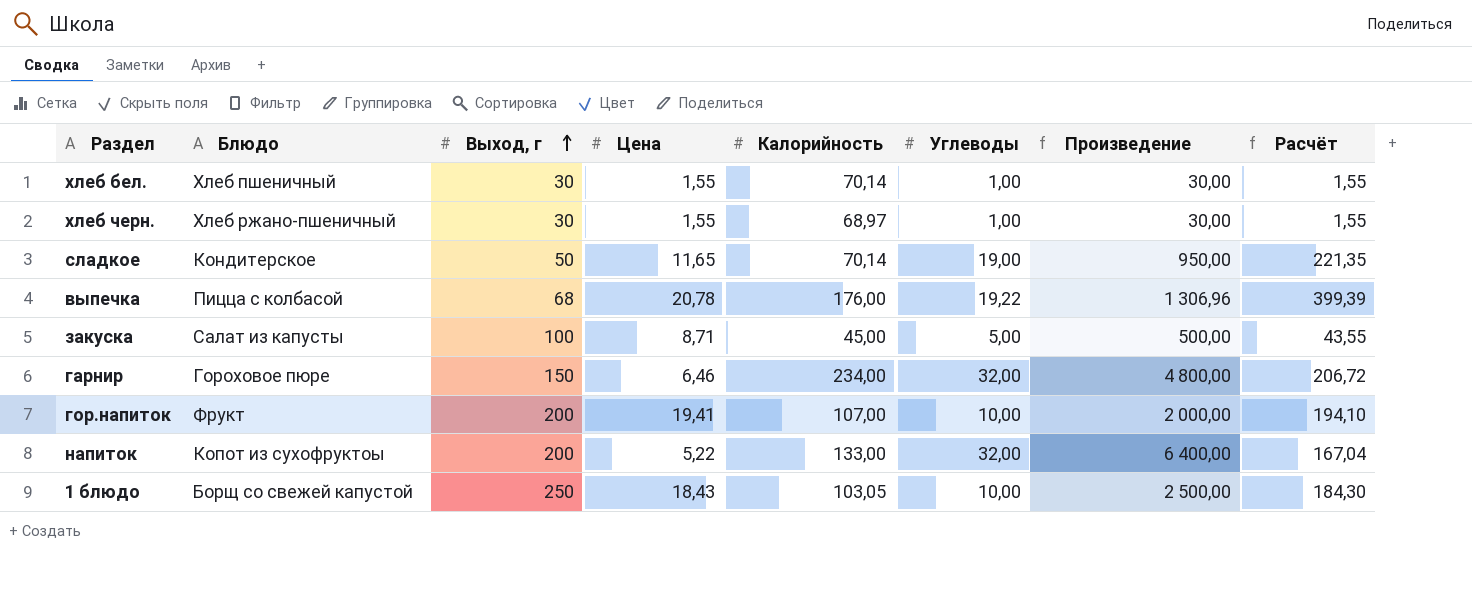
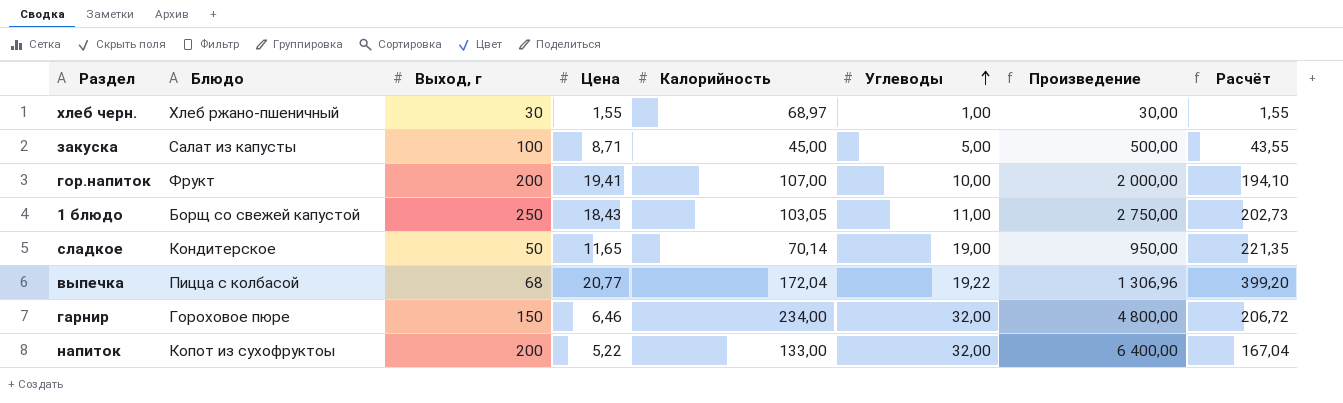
row order: Выход, г ascending -> Углеводы ascending
row хлеб бел.: Хлеб пшеничный | 30 | 1,55 | 70,14 | 1,00 | 30,00 | 1,55 -> none
1 блюдо | Углеводы: 10,00 -> 11,00
1 блюдо | Произведение: 2 500,00 -> 2 750,00
1 блюдо | Расчёт: 184,30 -> 202,73
выпечка | Цена: 20,78 -> 20,77
выпечка | Калорийность: 176,00 -> 172,04
выпечка | Расчёт: 399,39 -> 399,20

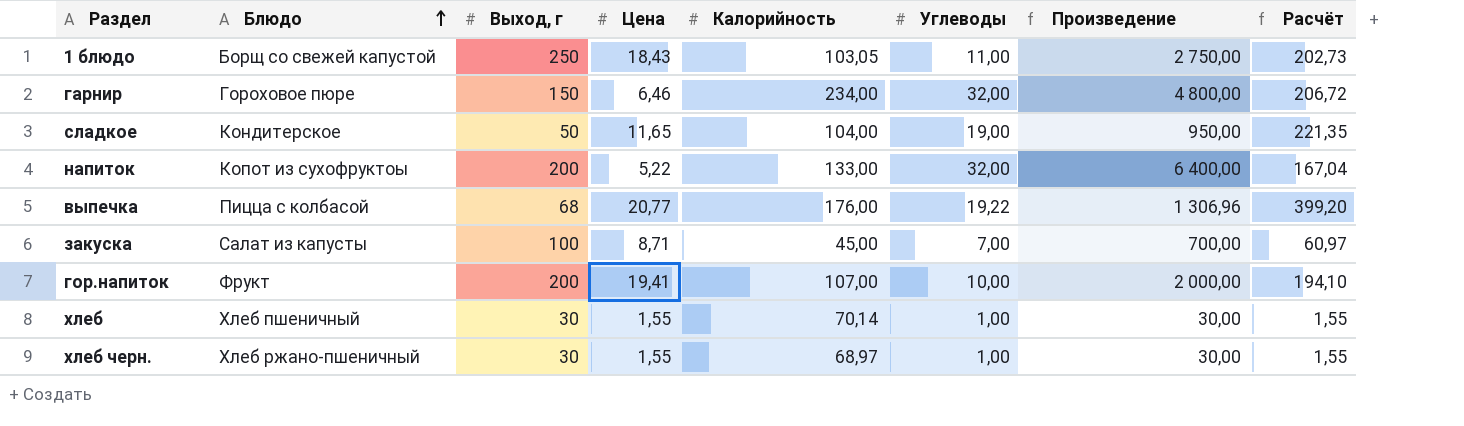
row order: Углеводы ascending -> Блюдо ascending
сладкое | Калорийность: 70,14 -> 104,00
выпечка | Калорийность: 172,04 -> 176,00
закуска | Углеводы: 5,00 -> 7,00
закуска | Произведение: 500,00 -> 700,00
закуска | Расчёт: 43,55 -> 60,97
row хлеб: none -> Хлеб пшеничный | 30 | 1,55 | 70,14 | 1,00 | 30,00 | 1,55

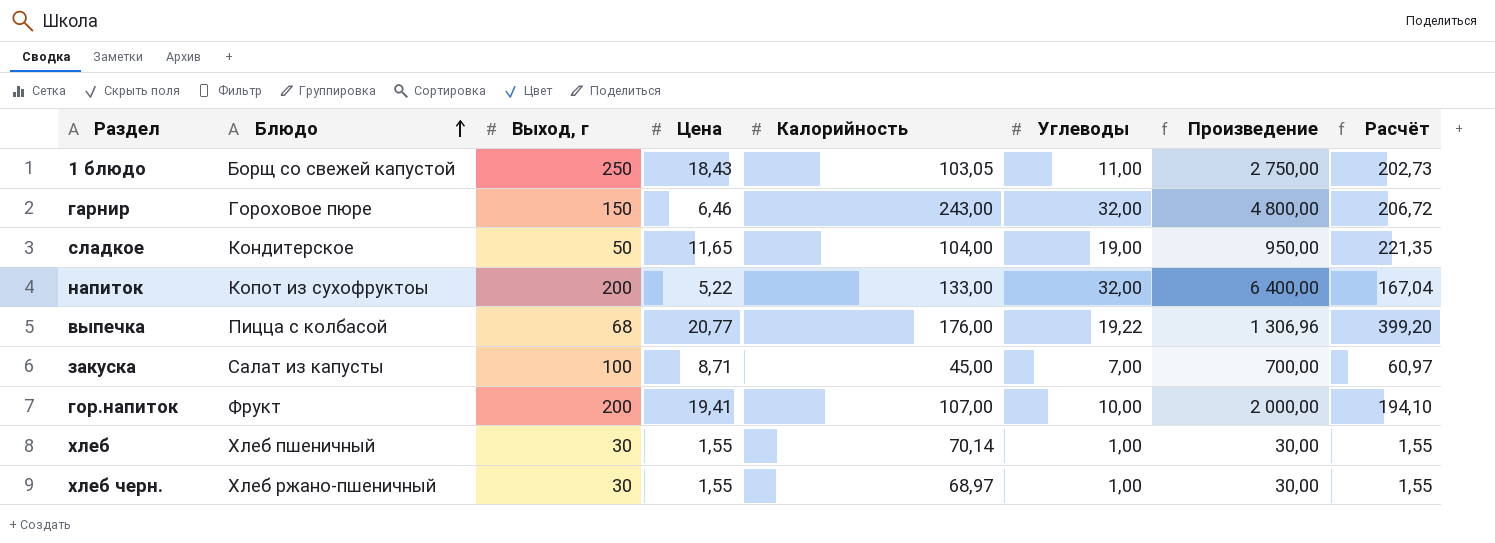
гарнир | Калорийность: 234,00 -> 243,00

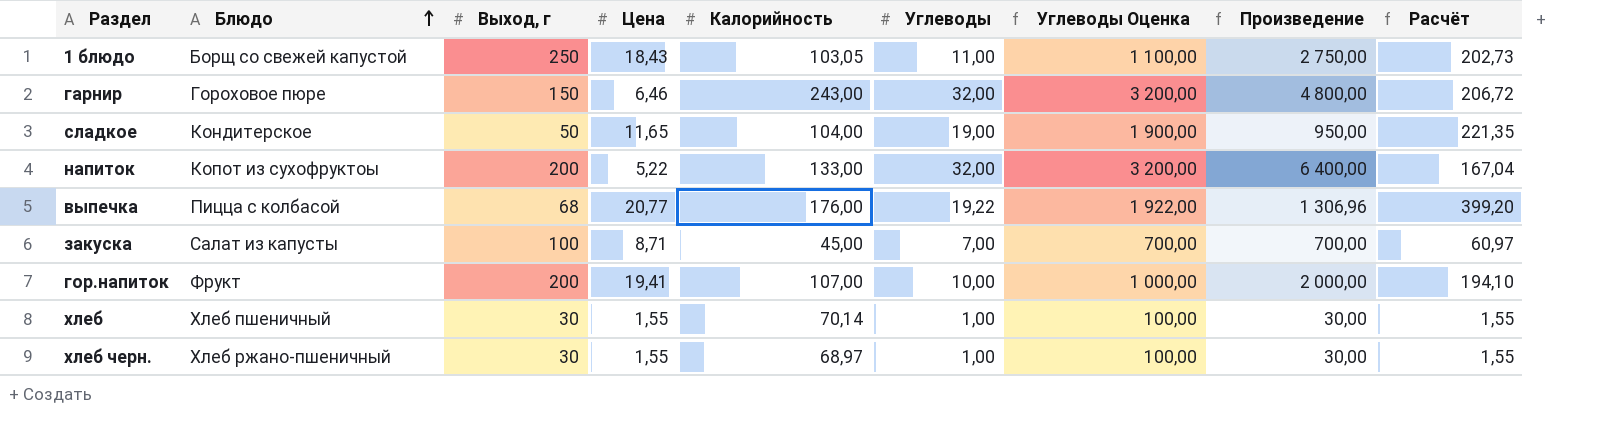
column Углеводы Оценка | formula: none -> [Углеводы] * 100

